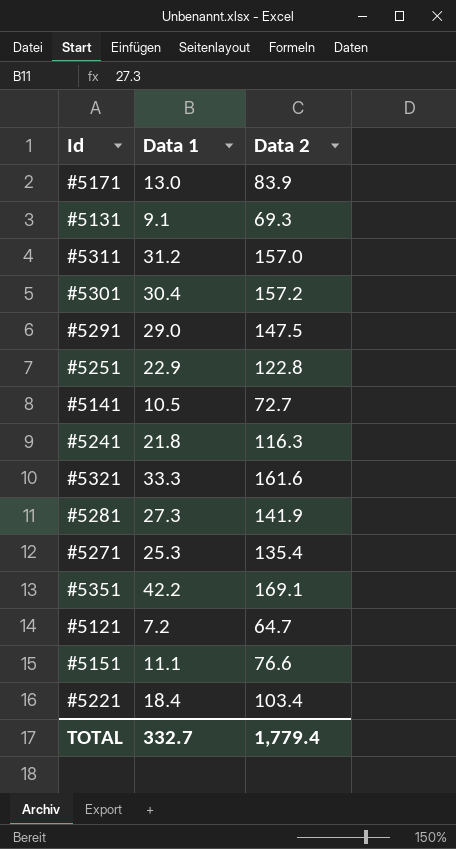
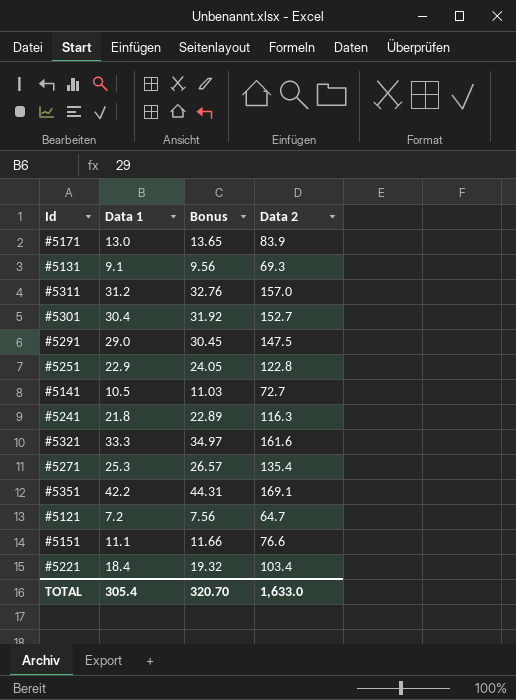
column Bonus | formula: none -> [Data 1] * 1.05
row #5281: 27.3 | 141.9 -> none
#5301 | Data 2: 157.2 -> 152.7
TOTAL | Data 1: 332.7 -> 305.4
TOTAL | Data 2: 1,779.4 -> 1,633.0

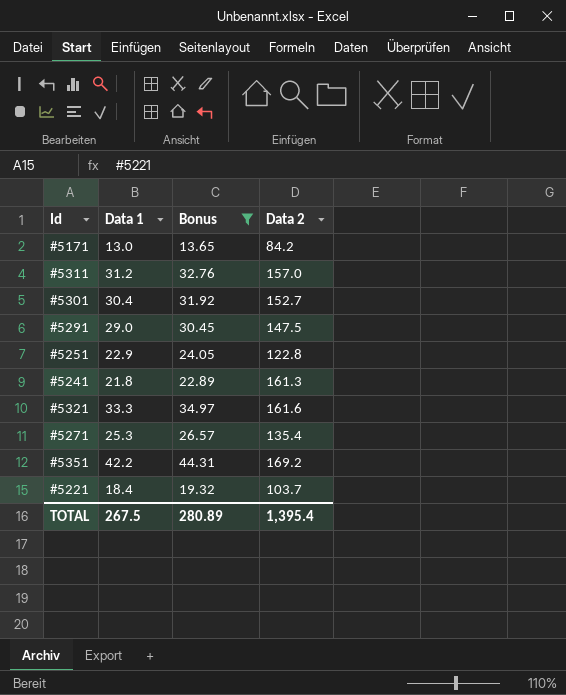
filter: none -> Bonus >= 13.65
#5171 | Data 2: 83.9 -> 84.2
#5241 | Data 2: 116.3 -> 161.3
#5351 | Data 2: 169.1 -> 169.2
#5221 | Data 2: 103.4 -> 103.7
TOTAL | Data 1: 305.4 -> 267.5
TOTAL | Bonus: 320.70 -> 280.89
TOTAL | Data 2: 1,633.0 -> 1,395.4

